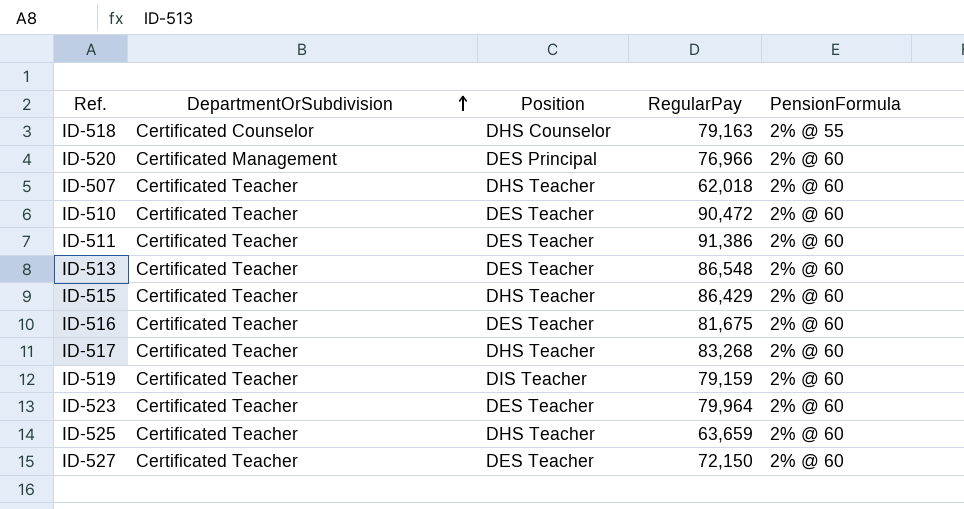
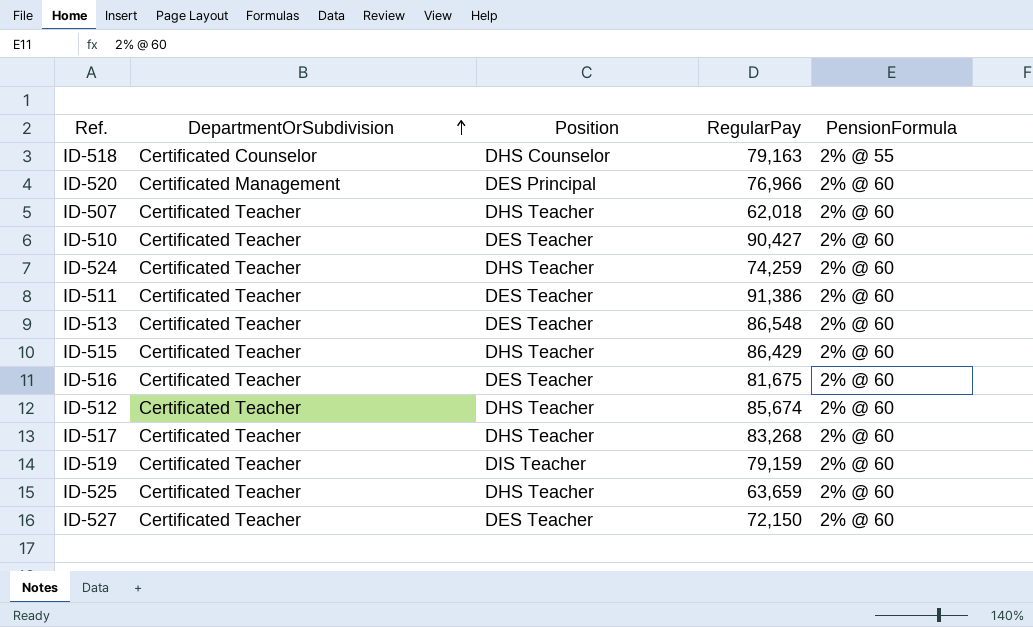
row ID-523: Certificated Teacher | DES Teacher | 79,964 | 2% @ 60 -> none
ID-510 | RegularPay: 90,472 -> 90,427
row ID-524: none -> Certificated Teacher | DHS Teacher | 74,259 | 2% @ 60
row ID-512: none -> Certificated Teacher | DHS Teacher | 85,674 | 2% @ 60

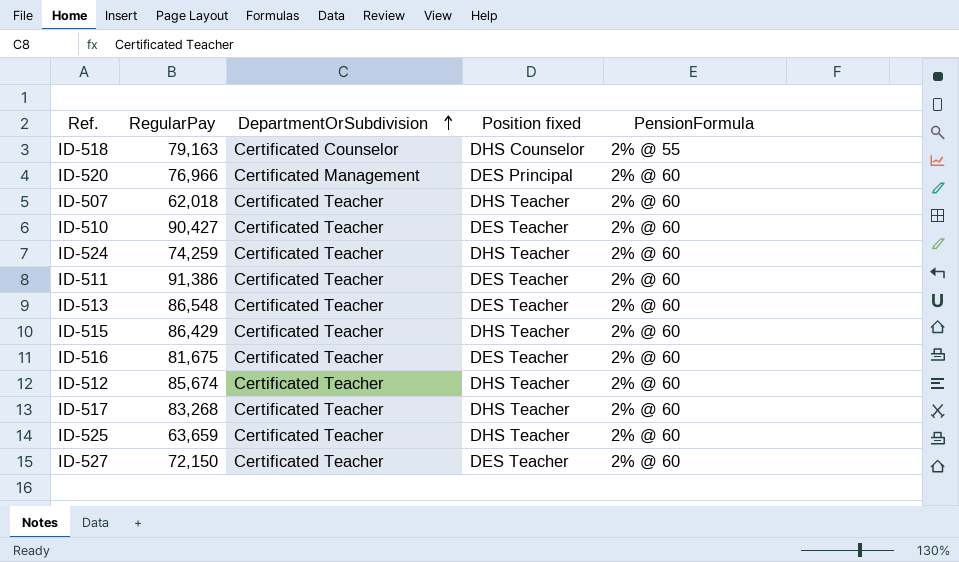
column RegularPay | position: 4 -> 2
column name: Position -> Position fixed
row ID-519: Certificated Teacher | DIS Teacher | 79,159 | 2% @ 60 -> none

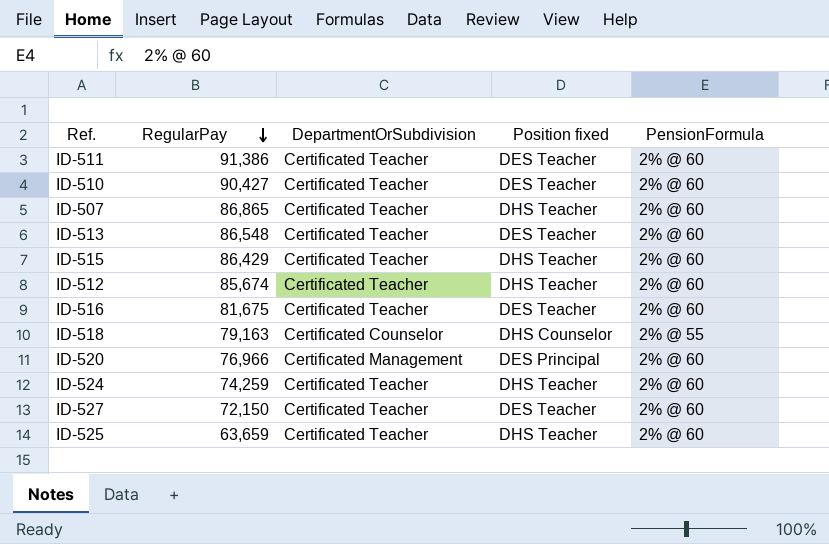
row order: DepartmentOrSubdivision ascending -> RegularPay descending
row ID-517: 83,268 | Certificated Teacher | DHS Teacher | 2% @ 60 -> none
ID-507 | RegularPay: 62,018 -> 86,865

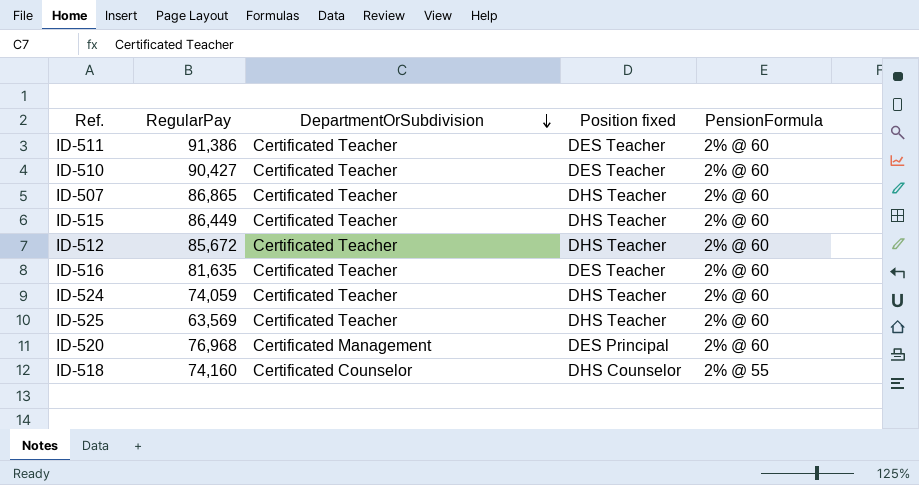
row order: RegularPay descending -> DepartmentOrSubdivision descending
row ID-513: 86,548 | Certificated Teacher | DES Teacher | 2% @ 60 -> none
row ID-527: 72,150 | Certificated Teacher | DES Teacher | 2% @ 60 -> none
ID-515 | RegularPay: 86,429 -> 86,449
ID-512 | RegularPay: 85,674 -> 85,672
ID-516 | RegularPay: 81,675 -> 81,635
ID-524 | RegularPay: 74,259 -> 74,059
ID-525 | RegularPay: 63,659 -> 63,569
ID-520 | RegularPay: 76,966 -> 76,968
ID-518 | RegularPay: 79,163 -> 74,160

